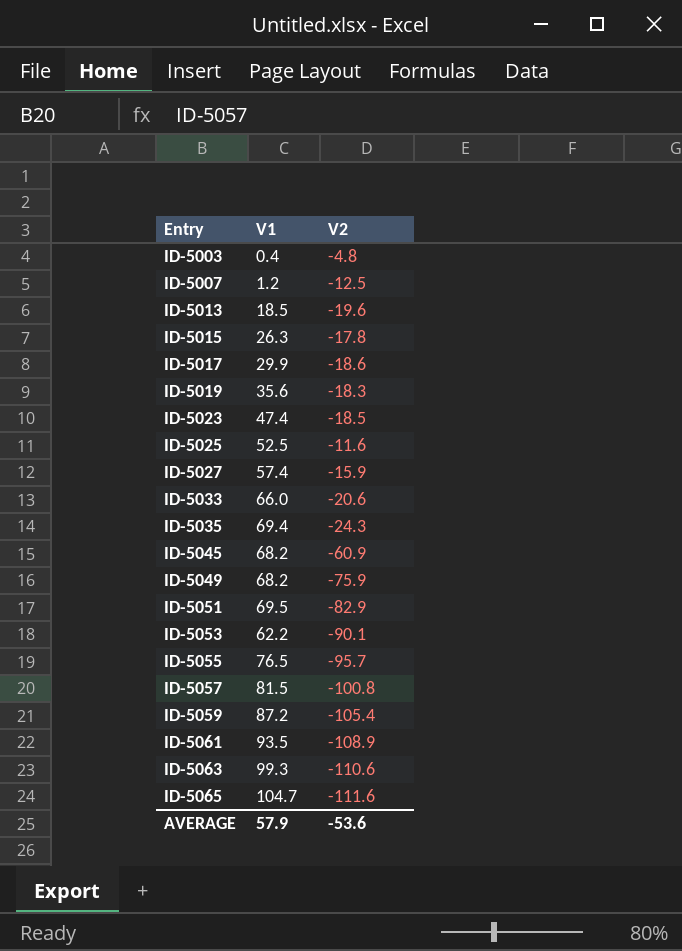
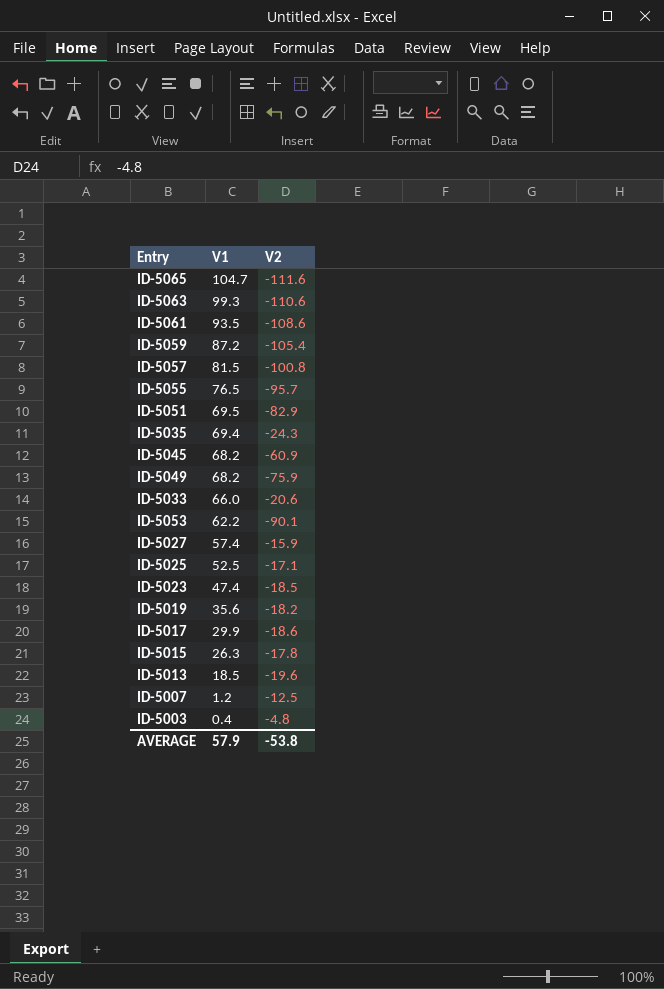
row order: Entry ascending -> V1 descending
ID-5061 | V2: -108.9 -> -108.6
ID-5025 | V2: -11.6 -> -17.1
ID-5019 | V2: -18.3 -> -18.2
AVERAGE | V2: -53.6 -> -53.8

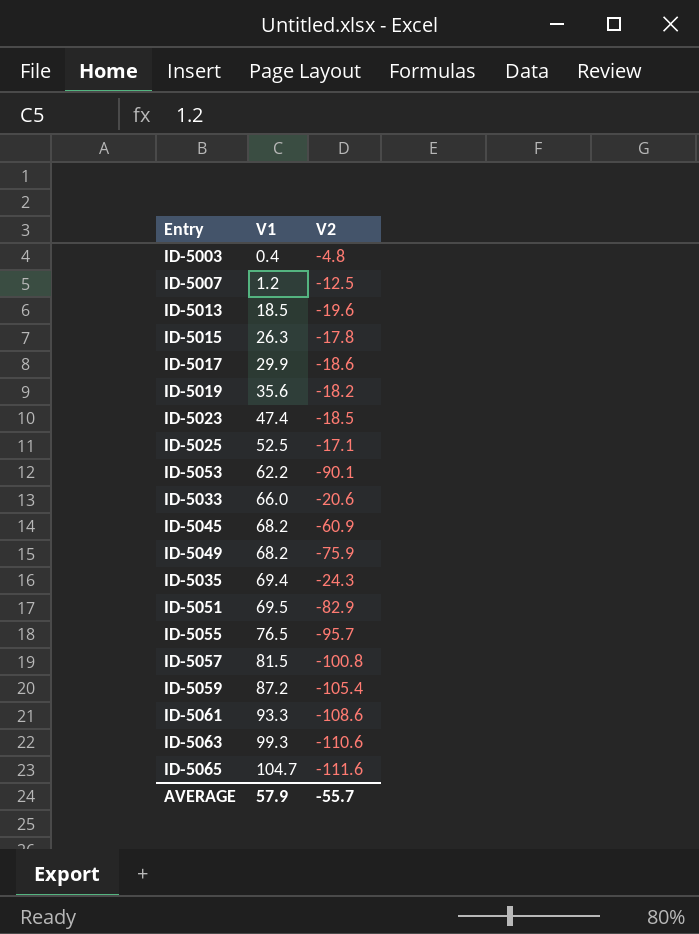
row order: V1 descending -> V1 ascending
row ID-5027: 57.4 | -15.9 -> none
ID-5061 | V1: 93.5 -> 93.3
AVERAGE | V2: -53.8 -> -55.7

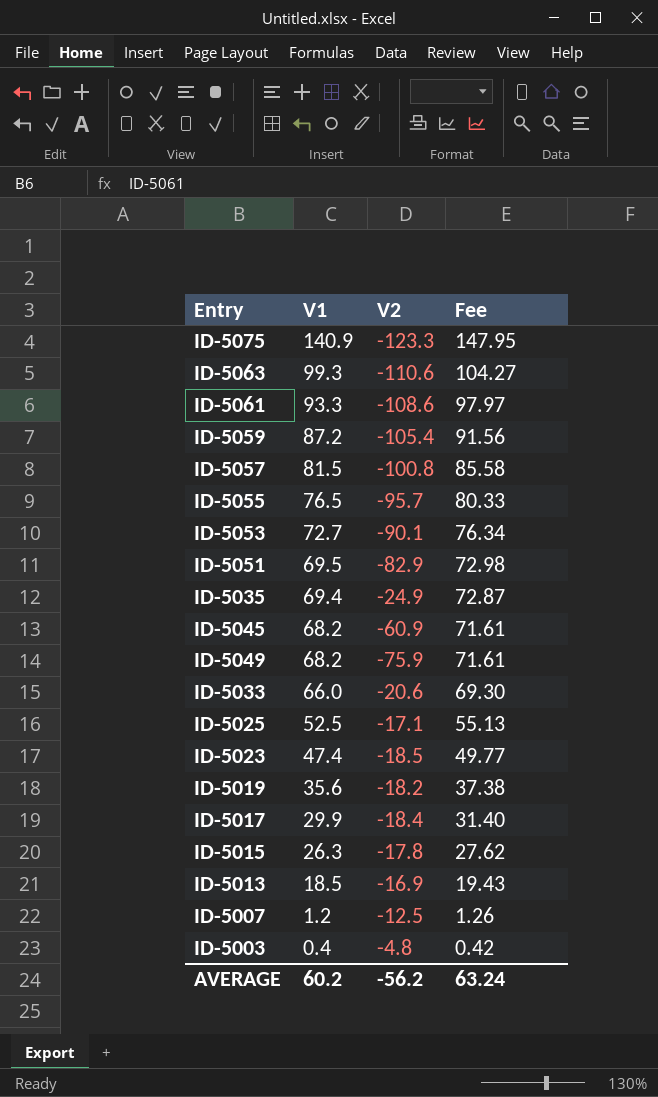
row order: V1 ascending -> V1 descending
column Fee | formula: none -> [V1] * 1.05
row ID-5065: 104.7 | -111.6 -> none
row ID-5075: none -> 140.9 | -123.3 | 147.95
ID-5053 | V1: 62.2 -> 72.7
ID-5035 | V2: -24.3 -> -24.9
ID-5017 | V2: -18.6 -> -18.4
ID-5013 | V2: -19.6 -> -16.9
AVERAGE | V1: 57.9 -> 60.2
AVERAGE | V2: -55.7 -> -56.2

